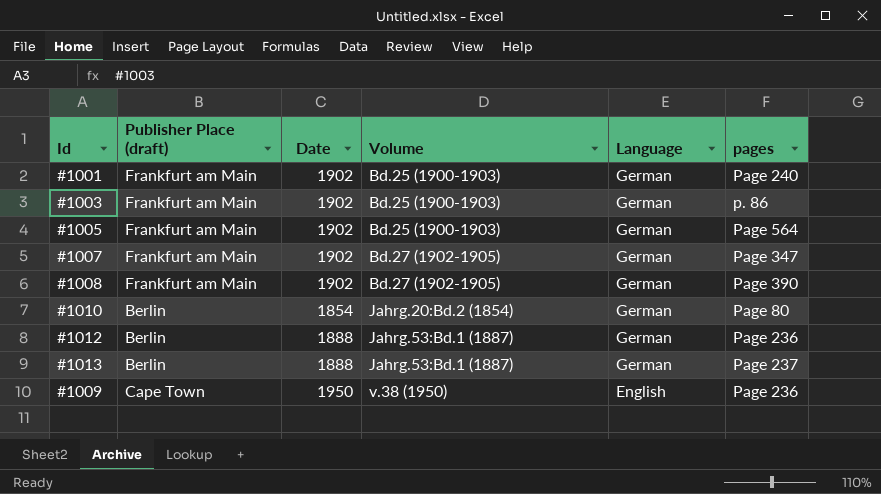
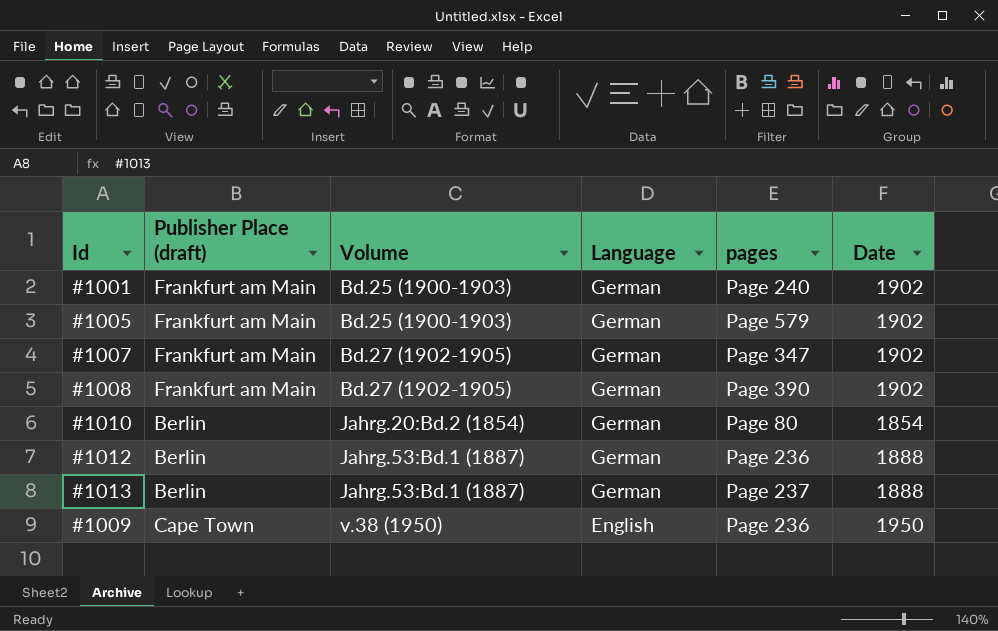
column Date | position: 3 -> 6
row #1003: Frankfurt am Main | 1902 | Bd.25 (1900-1903) | German | p. 86 -> none
#1005 | pages: Page 564 -> Page 579

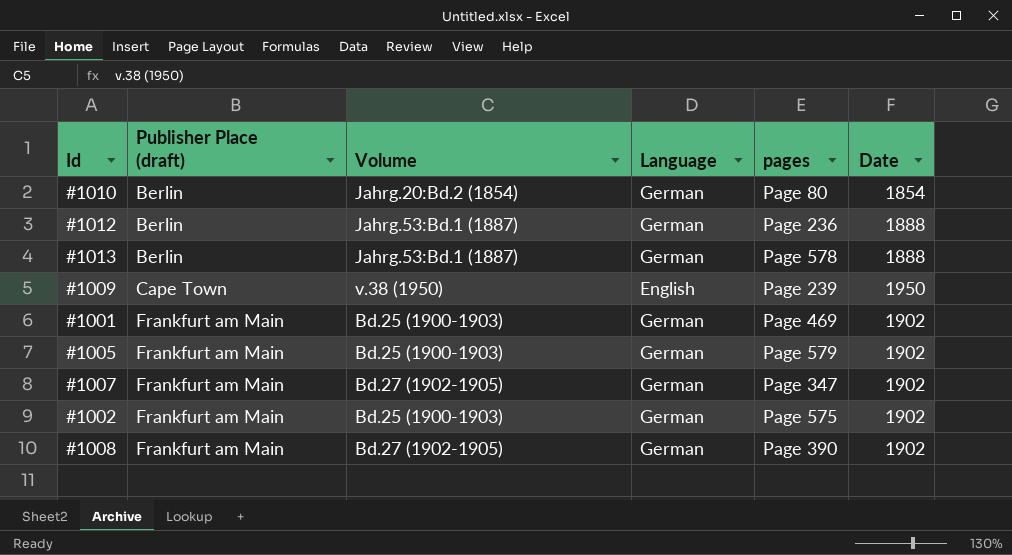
row order: Volume ascending -> Publisher Place (draft) ascending
#1013 | pages: Page 237 -> Page 578
#1009 | pages: Page 236 -> Page 239
#1001 | pages: Page 240 -> Page 469
row #1002: none -> Frankfurt am Main | Bd.25 (1900-1903) | German | Page 575 | 1902

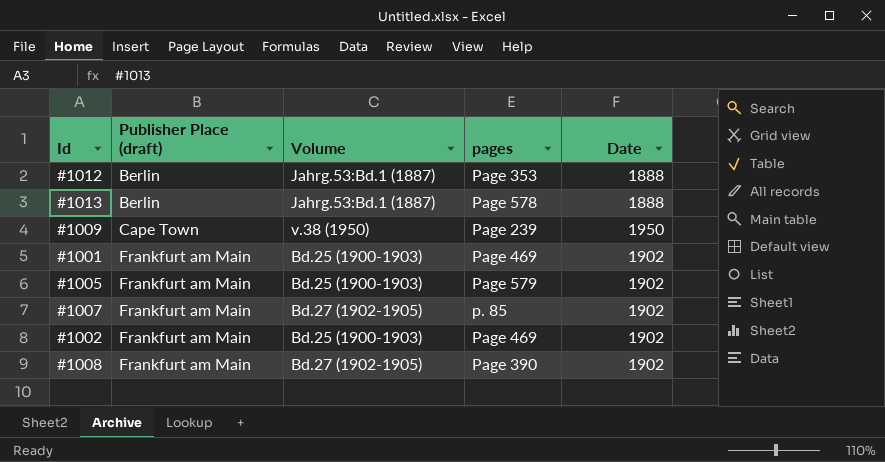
column Language | position: 4 -> none
row #1010: Berlin | Jahrg.20:Bd.2 (1854) | German | Page 80 | 1854 -> none
#1012 | pages: Page 236 -> Page 353
#1007 | pages: Page 347 -> p. 85
#1002 | pages: Page 575 -> Page 469

